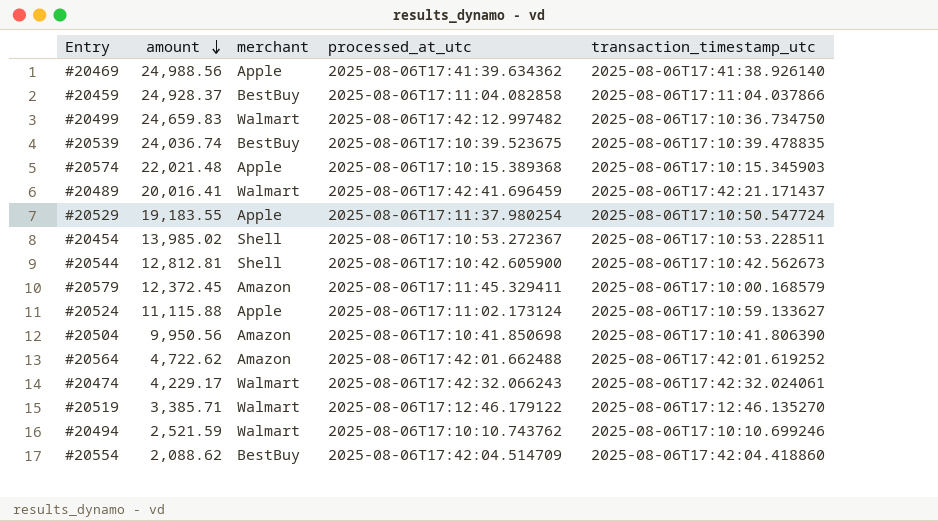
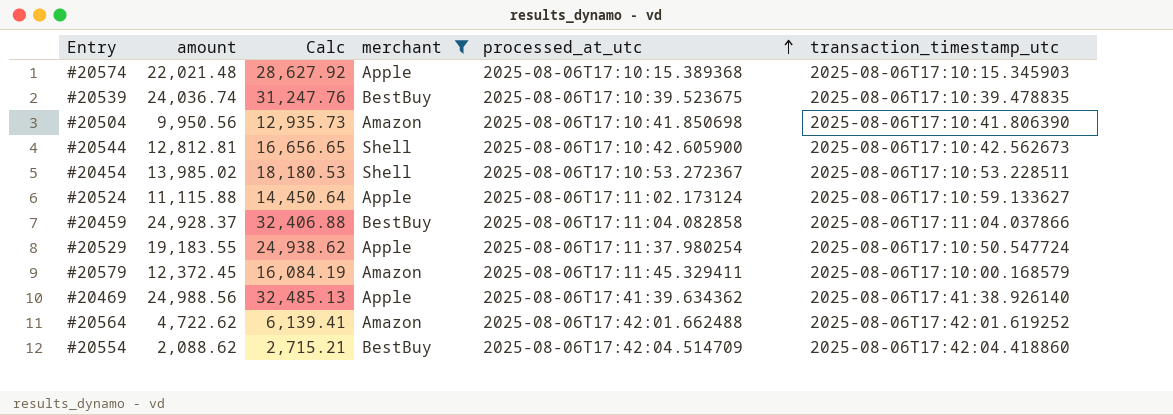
filter: none -> merchant != Walmart
row order: amount descending -> processed_at_utc ascending
column Calc | formula: none -> [amount] * 1.3

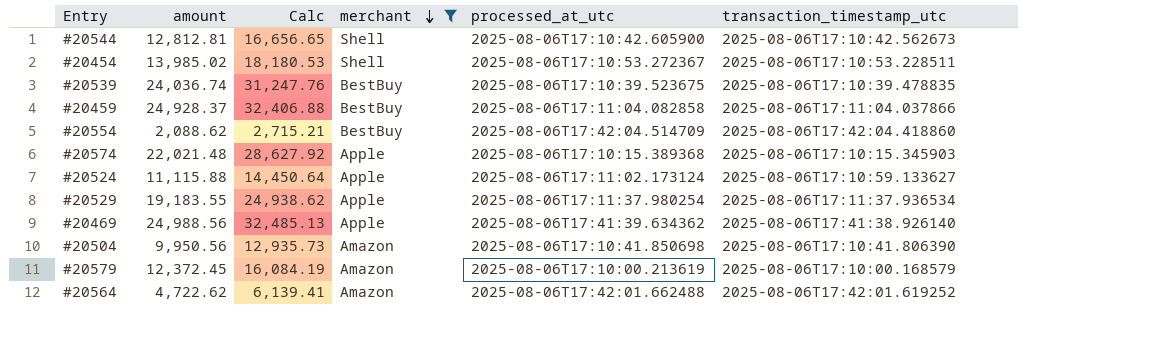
row order: processed_at_utc ascending -> merchant descending
#20529 | transaction_timestamp_utc: 2025-08-06T17:10:50.547724 -> 2025-08-06T17:11:37.936534
#20579 | processed_at_utc: 2025-08-06T17:11:45.329411 -> 2025-08-06T17:10:00.213619

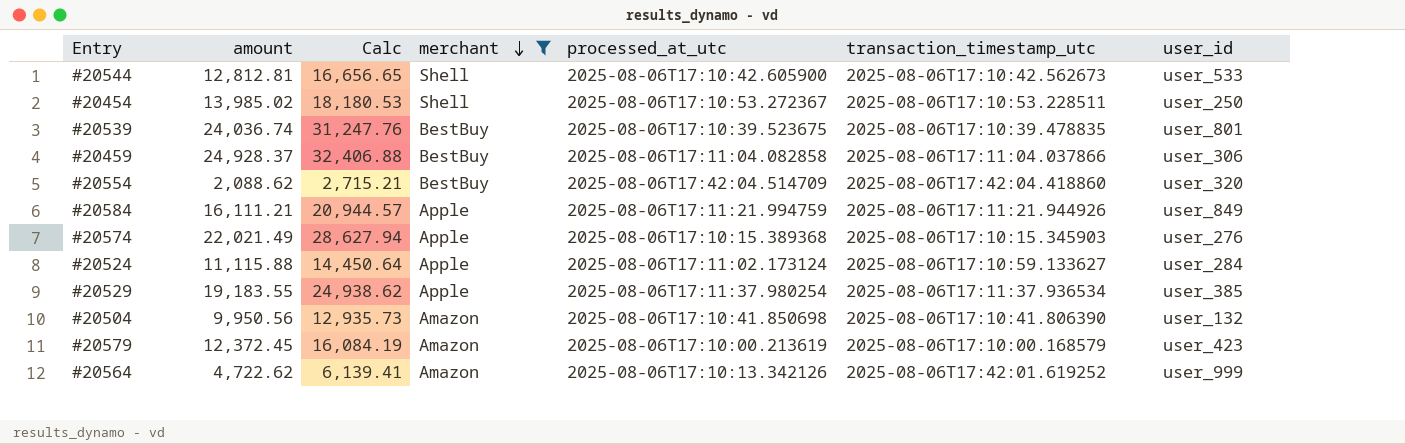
column user_id | position: none -> 7
row #20469: 24,988.56 | 32,485.13 | Apple | 2025-08-06T17:41:39.634362 | 2025-08-06T17:41:38.926140 -> none
row #20584: none -> 16,111.21 | 20,944.57 | Apple | 2025-08-06T17:11:21.994759 | 2025-08-06T17:11:21.944926 | user_849
#20574 | amount: 22,021.48 -> 22,021.49
#20574 | Calc: 28,627.92 -> 28,627.94
#20564 | processed_at_utc: 2025-08-06T17:42:01.662488 -> 2025-08-06T17:10:13.342126

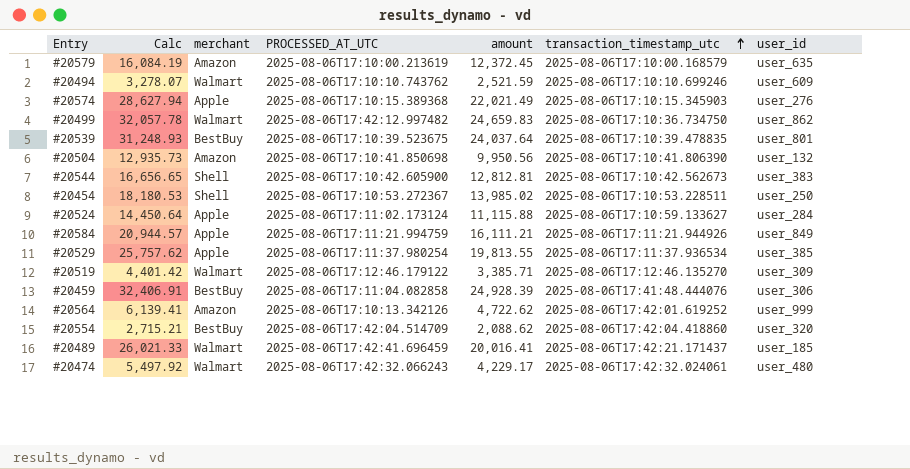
filter: merchant != Walmart -> none
row order: merchant descending -> transaction_timestamp_utc ascending
column name: processed_at_utc -> PROCESSED_AT_UTC
column amount | position: 2 -> 5
#20579 | user_id: user_423 -> user_635
#20539 | Calc: 31,247.76 -> 31,248.93
#20539 | amount: 24,036.74 -> 24,037.64
#20544 | user_id: user_533 -> user_383
#20529 | Calc: 24,938.62 -> 25,757.62
#20529 | amount: 19,183.55 -> 19,813.55
#20459 | Calc: 32,406.88 -> 32,406.91
#20459 | amount: 24,928.37 -> 24,928.39
#20459 | transaction_timestamp_utc: 2025-08-06T17:11:04.037866 -> 2025-08-06T17:41:48.444076

